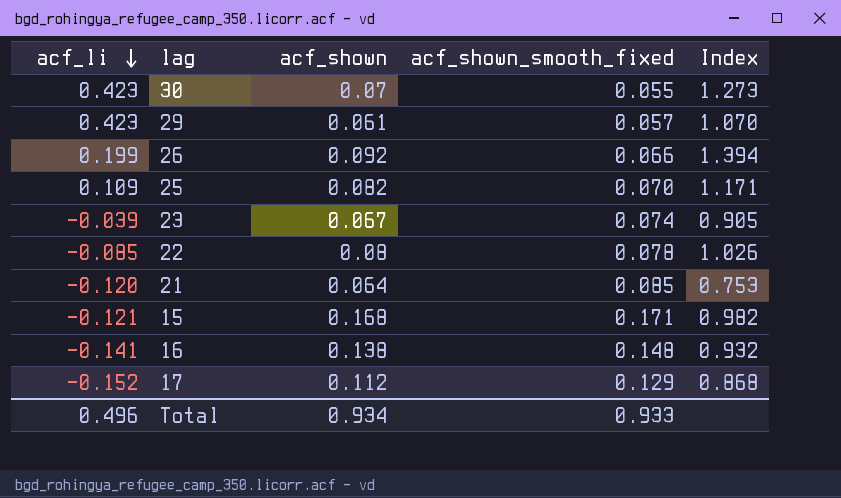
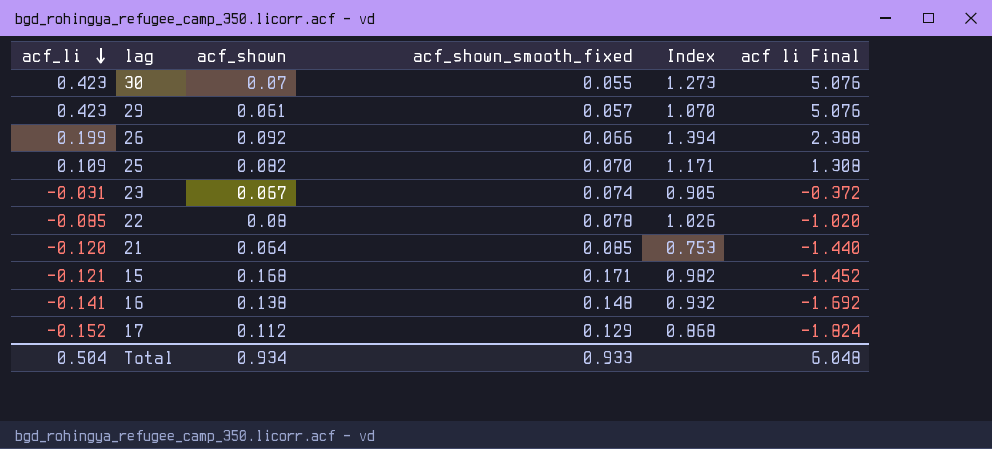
column acf li Final | formula: none -> [acf_li] * 12
23 | acf_li: -0.039 -> -0.031
Total | acf_li: 0.496 -> 0.504

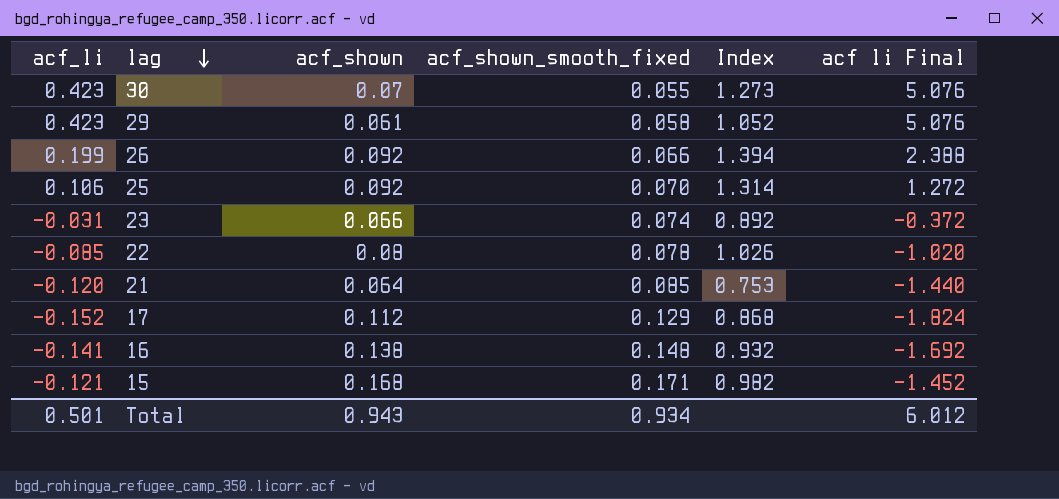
row order: acf_li descending -> lag descending
29 | acf_shown_smooth_fixed: 0.057 -> 0.058
29 | Index: 1.070 -> 1.052
25 | acf_li: 0.109 -> 0.106
25 | acf_shown: 0.082 -> 0.092
25 | Index: 1.171 -> 1.314
25 | acf li Final: 1.308 -> 1.272
23 | acf_shown: 0.067 -> 0.066
23 | Index: 0.905 -> 0.892
Total | acf_li: 0.504 -> 0.501
Total | acf_shown: 0.934 -> 0.943
Total | acf_shown_smooth_fixed: 0.933 -> 0.934
Total | acf li Final: 6.048 -> 6.012

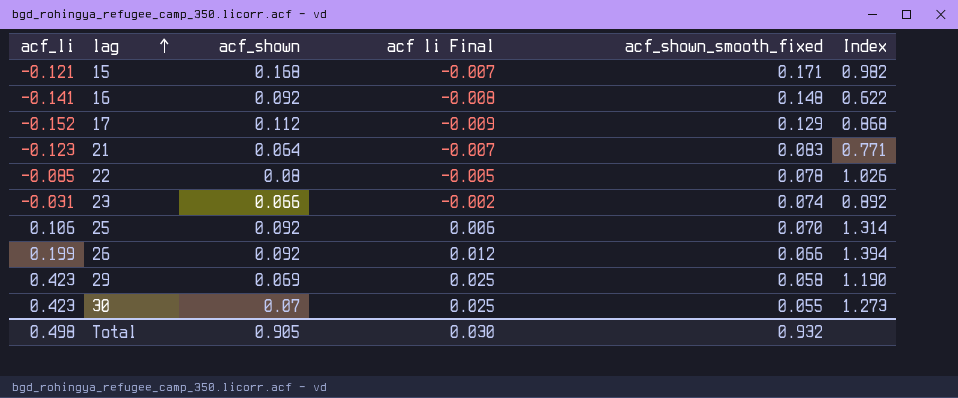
row order: lag descending -> lag ascending
column acf li Final | formula: [acf_li] * 12 -> [acf_li] * 0.06
column acf li Final | position: 6 -> 4
16 | acf_shown: 0.138 -> 0.092
16 | Index: 0.932 -> 0.622
21 | acf_li: -0.120 -> -0.123
21 | acf_shown_smooth_fixed: 0.085 -> 0.083
21 | Index: 0.753 -> 0.771
29 | acf_shown: 0.061 -> 0.069
29 | Index: 1.052 -> 1.190
Total | acf_li: 0.501 -> 0.498
Total | acf_shown: 0.943 -> 0.905
Total | acf li Final: 6.012 -> 0.030
Total | acf_shown_smooth_fixed: 0.934 -> 0.932

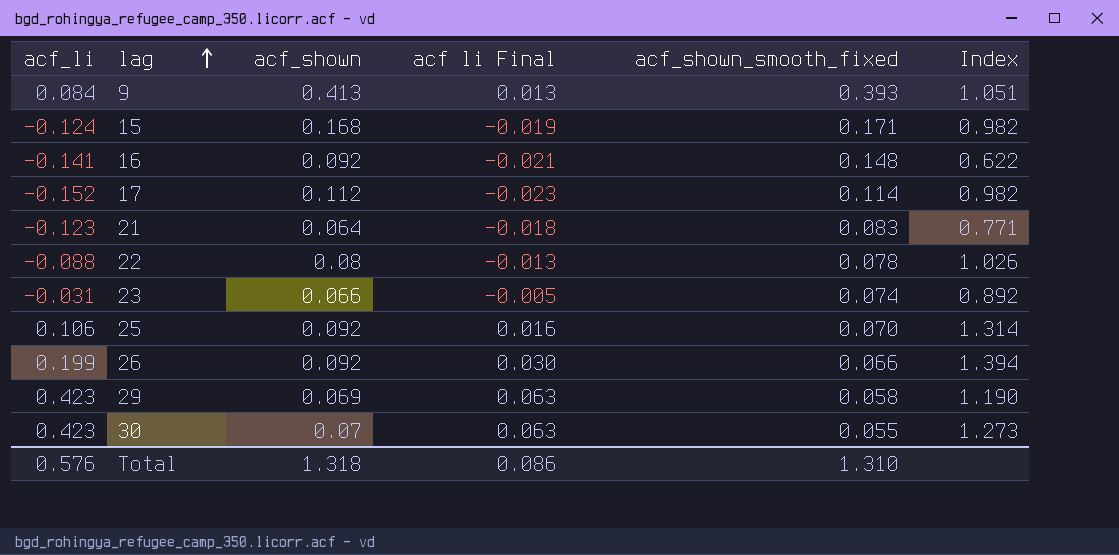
column acf li Final | formula: [acf_li] * 0.06 -> [acf_li] * 0.15
row 9: none -> 0.084 | 0.413 | 0.013 | 0.393 | 1.051
15 | acf_li: -0.121 -> -0.124
17 | acf_shown_smooth_fixed: 0.129 -> 0.114
17 | Index: 0.868 -> 0.982
22 | acf_li: -0.085 -> -0.088
Total | acf_li: 0.498 -> 0.576
Total | acf_shown: 0.905 -> 1.318
Total | acf li Final: 0.030 -> 0.086
Total | acf_shown_smooth_fixed: 0.932 -> 1.310

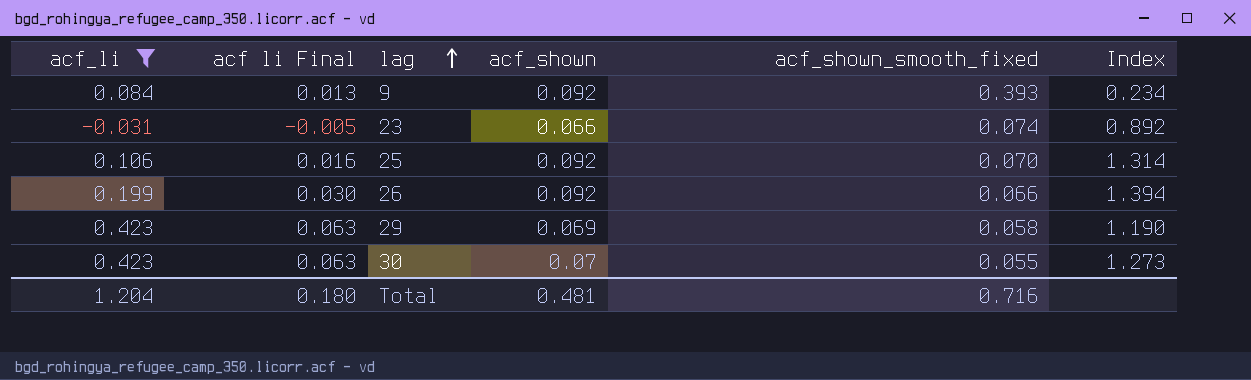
filter: none -> acf_li >= -0.031
column acf li Final | position: 4 -> 2
9 | acf_shown: 0.413 -> 0.092
9 | Index: 1.051 -> 0.234
Total | acf_li: 0.576 -> 1.204
Total | acf li Final: 0.086 -> 0.180
Total | acf_shown: 1.318 -> 0.481
Total | acf_shown_smooth_fixed: 1.310 -> 0.716

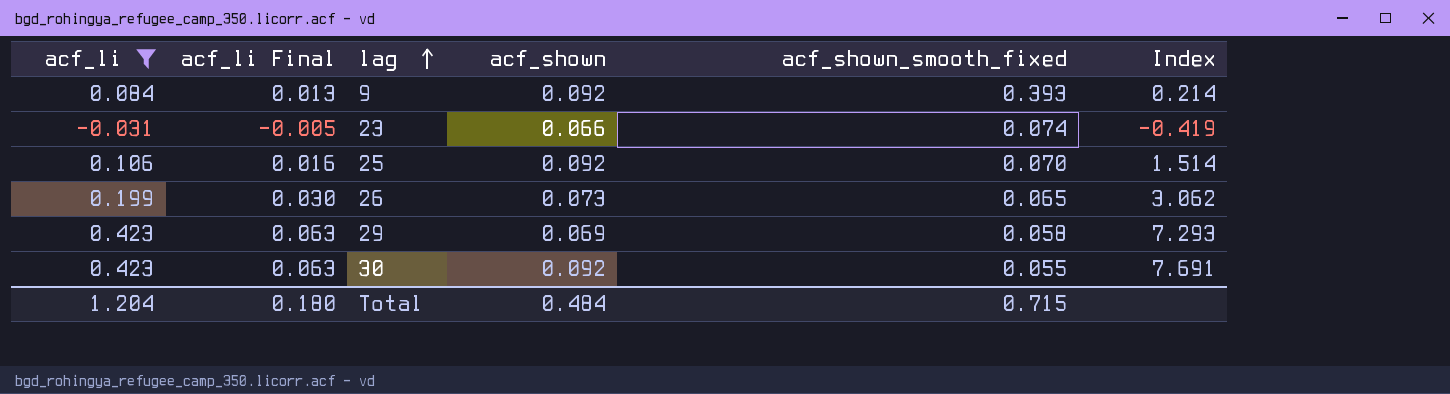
column name: acf li Final -> acf_li Final
column Index | formula: [acf_shown] / [acf_shown_smooth_fixed] -> [acf_li] / [acf_shown_smooth_fixed]
26 | acf_shown: 0.092 -> 0.073
26 | acf_shown_smooth_fixed: 0.066 -> 0.065
30 | acf_shown: 0.07 -> 0.092
Total | acf_shown: 0.481 -> 0.484
Total | acf_shown_smooth_fixed: 0.716 -> 0.715

